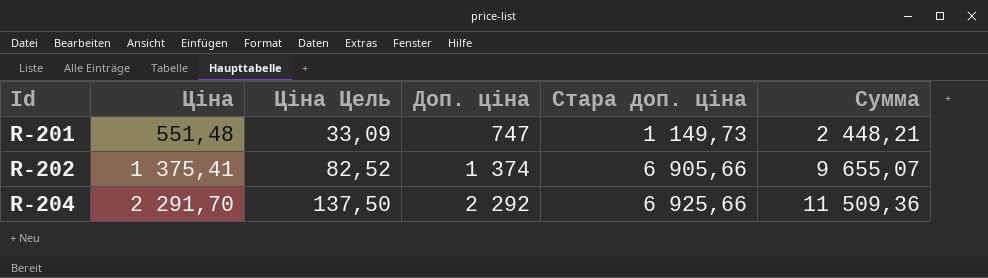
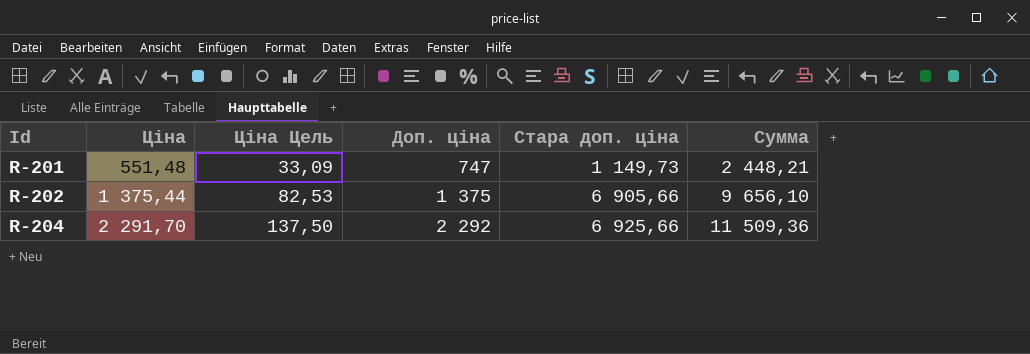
R-202 | Ціна: 1 375,41 -> 1 375,44
R-202 | Ціна Цель: 82,52 -> 82,53
R-202 | Доп. ціна: 1 374 -> 1 375
R-202 | Сумма: 9 655,07 -> 9 656,10

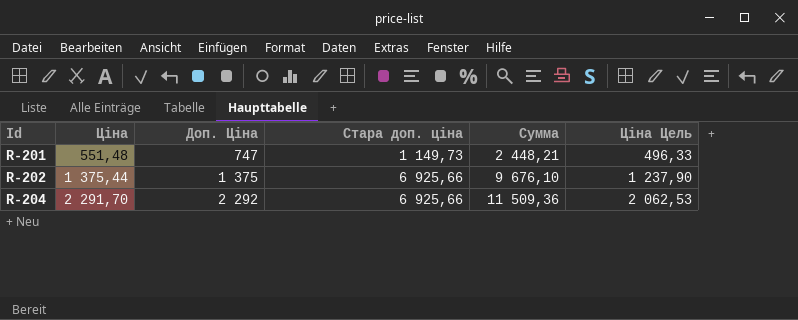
column name: Доп. ціна -> Доп. Ціна
column Ціна Цель | formula: [Ціна] * 0,06 -> [Ціна] * 0,9
column Ціна Цель | position: 3 -> 6
R-202 | Стара доп. ціна: 6 905,66 -> 6 925,66
R-202 | Сумма: 9 656,10 -> 9 676,10

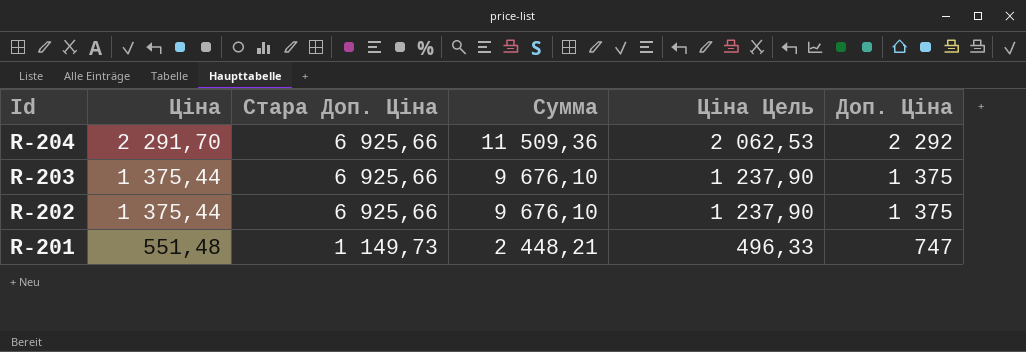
row order: Id ascending -> Id descending
column name: Стара доп. ціна -> Стара Доп. Ціна
column Доп. Ціна | position: 3 -> 6
row R-203: none -> 1 375,44 | 6 925,66 | 9 676,10 | 1 237,90 | 1 375

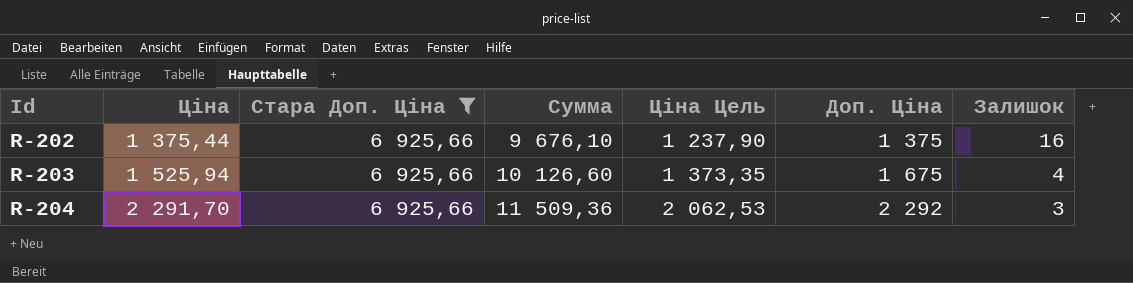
filter: none -> Стара Доп. Ціна = 6 925,66
row order: Id descending -> Id ascending
column Залишок | position: none -> 7
R-203 | Ціна: 1 375,44 -> 1 525,94
R-203 | Сумма: 9 676,10 -> 10 126,60
R-203 | Ціна Цель: 1 237,90 -> 1 373,35
R-203 | Доп. Ціна: 1 375 -> 1 675

